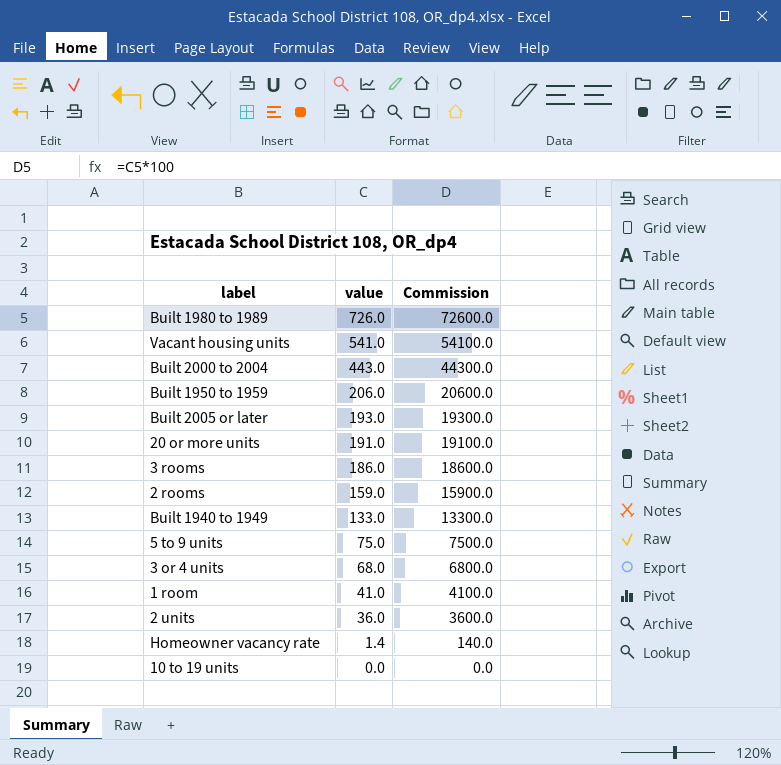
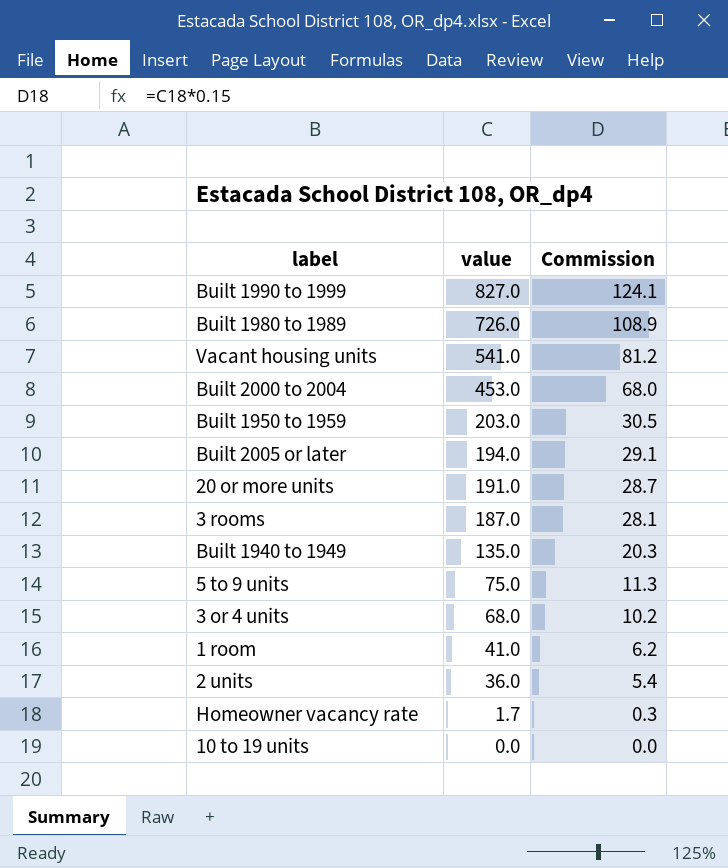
column Commission | formula: [value] * 100 -> [value] * 0.15
row 2 rooms: 159.0 | 15900.0 -> none
row Built 1990 to 1999: none -> 827.0 | 124.1
Built 2000 to 2004 | value: 443.0 -> 453.0
Built 1950 to 1959 | value: 206.0 -> 203.0
Built 2005 or later | value: 193.0 -> 194.0
3 rooms | value: 186.0 -> 187.0
Built 1940 to 1949 | value: 133.0 -> 135.0
Homeowner vacancy rate | value: 1.4 -> 1.7

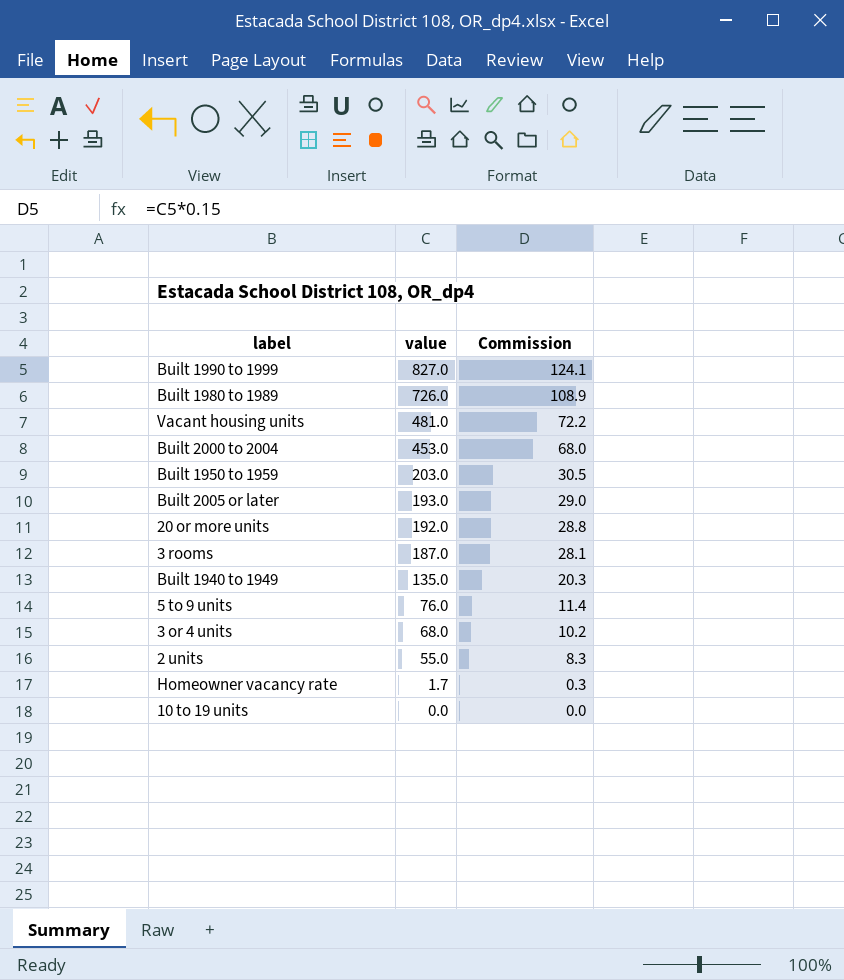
row 1 room: 41.0 | 6.2 -> none
Vacant housing units | value: 541.0 -> 481.0
Vacant housing units | Commission: 81.2 -> 72.2
Built 2005 or later | value: 194.0 -> 193.0
Built 2005 or later | Commission: 29.1 -> 29.0
20 or more units | value: 191.0 -> 192.0
20 or more units | Commission: 28.7 -> 28.8
5 to 9 units | value: 75.0 -> 76.0
5 to 9 units | Commission: 11.3 -> 11.4
2 units | value: 36.0 -> 55.0
2 units | Commission: 5.4 -> 8.3

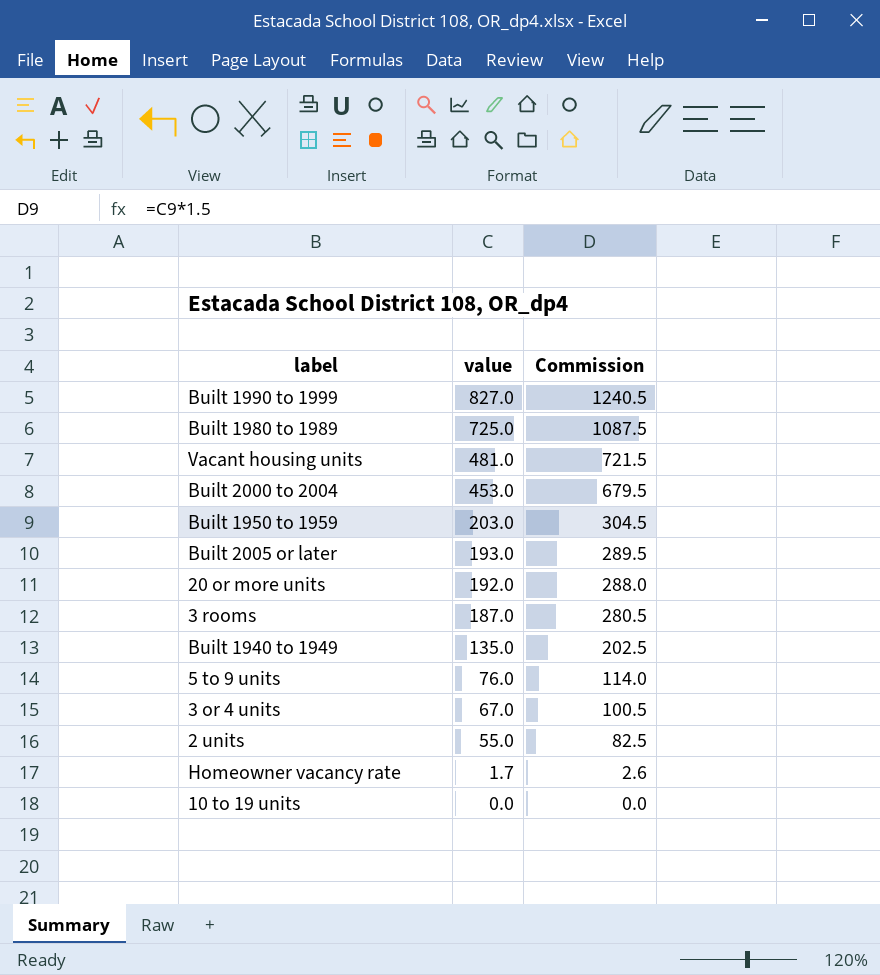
column Commission | formula: [value] * 0.15 -> [value] * 1.5
Built 1980 to 1989 | value: 726.0 -> 725.0
3 or 4 units | value: 68.0 -> 67.0

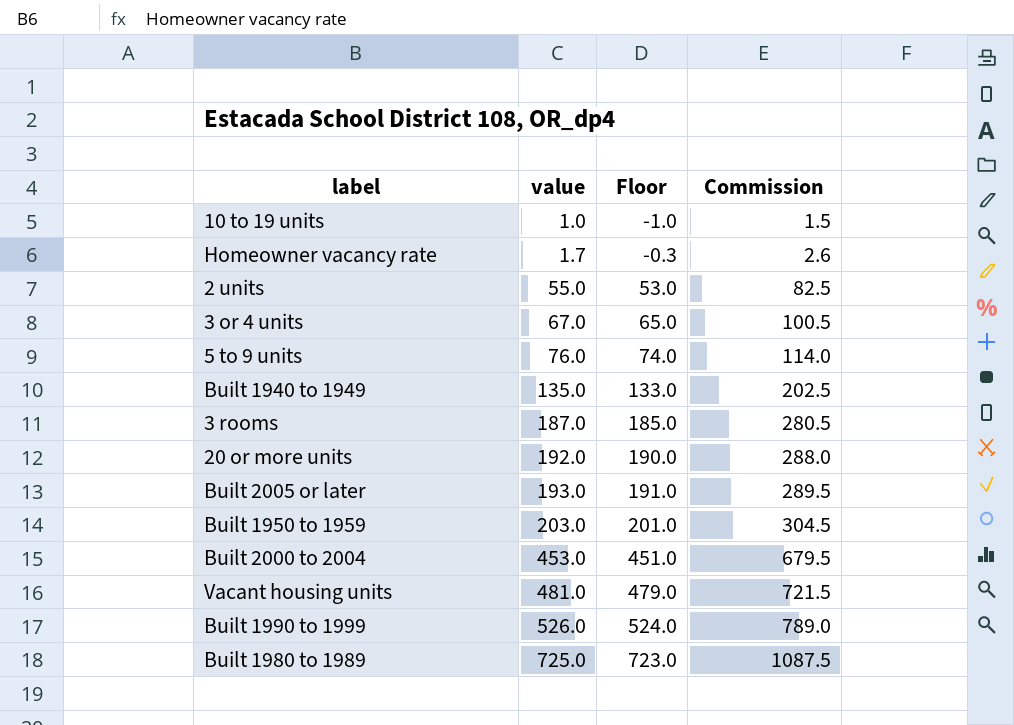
row order: value descending -> value ascending
column Floor | formula: none -> [value] - 2
10 to 19 units | value: 0.0 -> 1.0
10 to 19 units | Commission: 0.0 -> 1.5
Built 1990 to 1999 | value: 827.0 -> 526.0
Built 1990 to 1999 | Commission: 1240.5 -> 789.0

